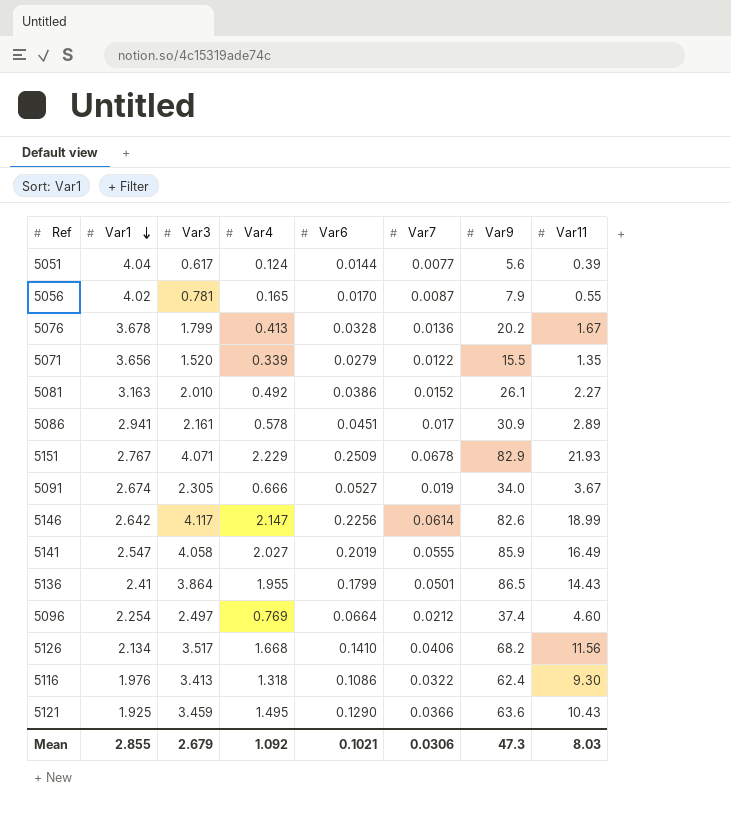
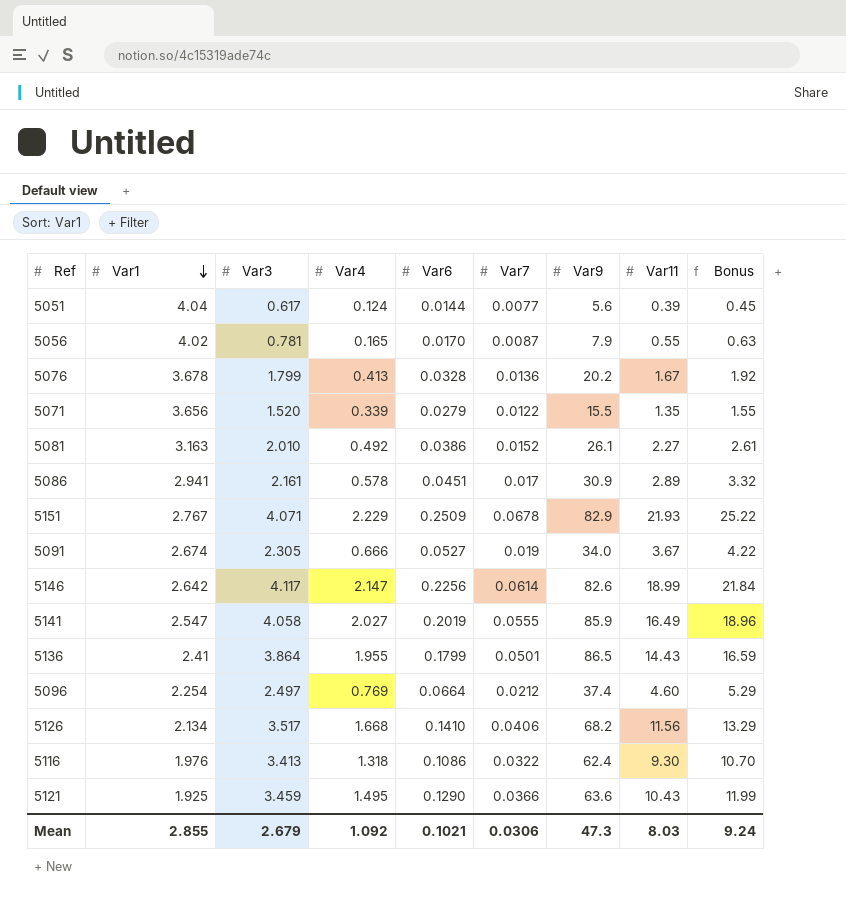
column Bonus | formula: none -> [Var11] * 1.15

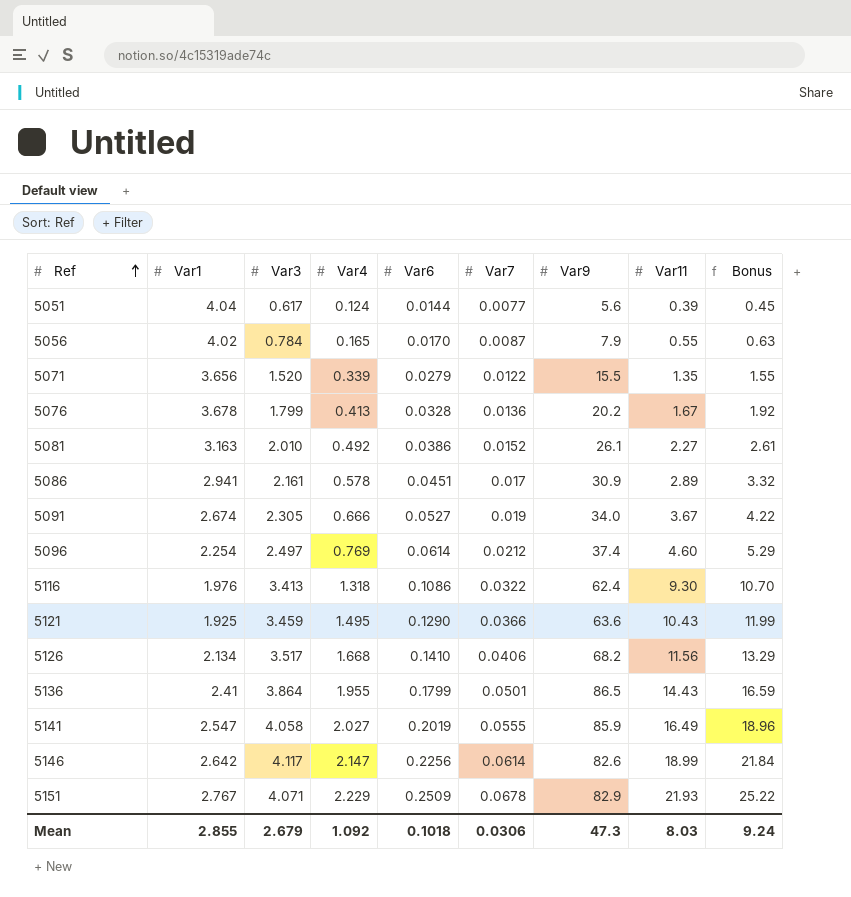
row order: Var1 descending -> Ref ascending
5056 | Var3: 0.781 -> 0.784
5096 | Var6: 0.0664 -> 0.0614
Mean | Var6: 0.1021 -> 0.1018

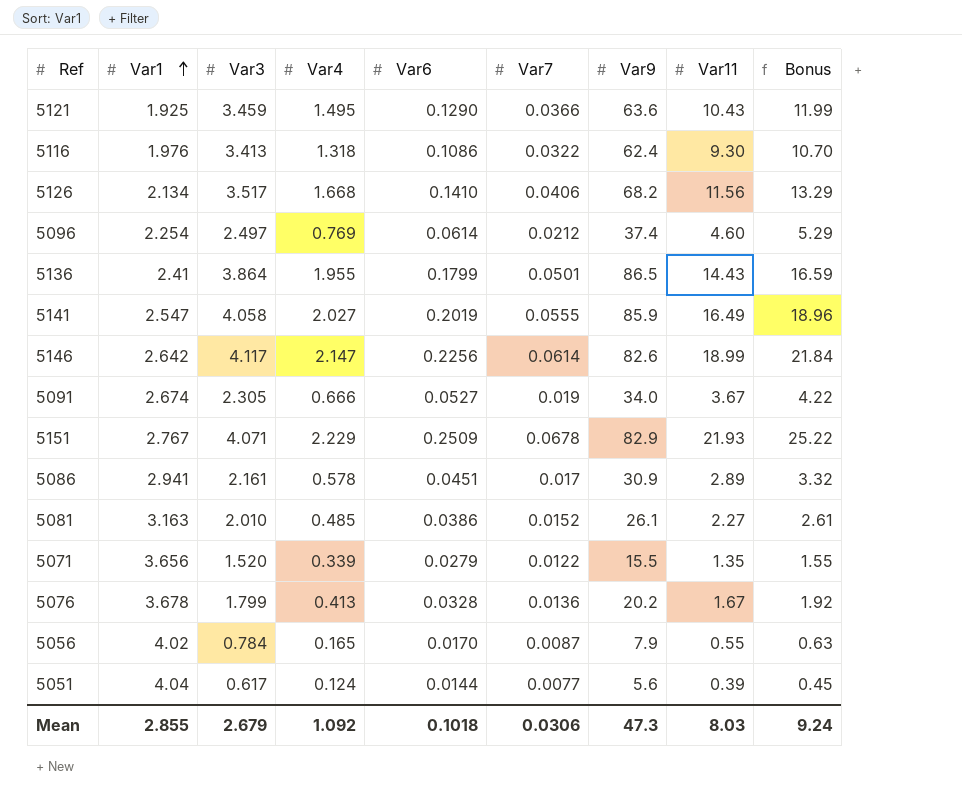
row order: Ref ascending -> Var1 ascending
5081 | Var4: 0.492 -> 0.485

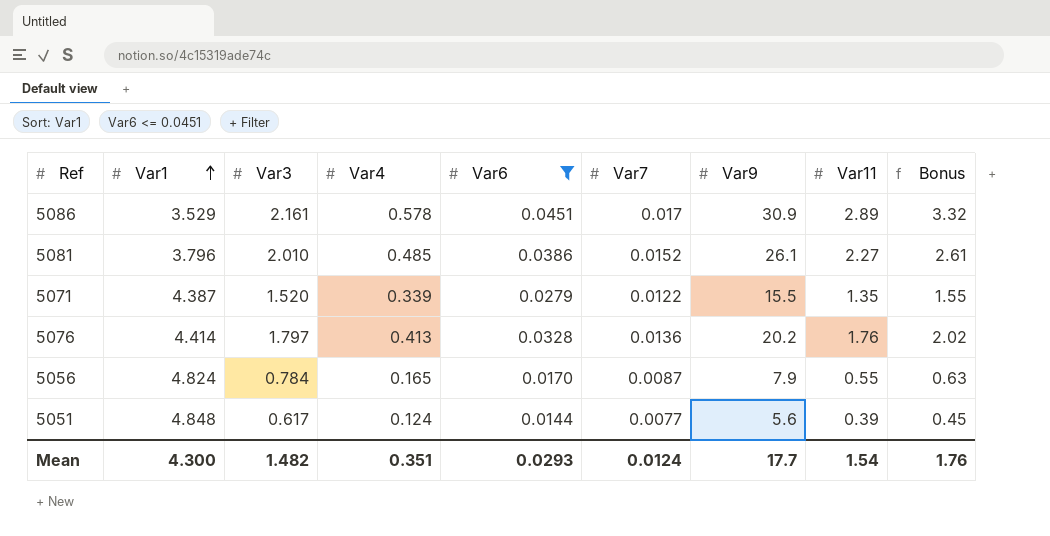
filter: none -> Var6 <= 0.0451
5086 | Var1: 2.941 -> 3.529
5081 | Var1: 3.163 -> 3.796
5071 | Var1: 3.656 -> 4.387
5076 | Var1: 3.678 -> 4.414
5076 | Var3: 1.799 -> 1.797
5076 | Var11: 1.67 -> 1.76
5076 | Bonus: 1.92 -> 2.02
5056 | Var1: 4.02 -> 4.824
5051 | Var1: 4.04 -> 4.848
Mean | Var1: 2.855 -> 4.300
Mean | Var3: 2.679 -> 1.482
Mean | Var4: 1.092 -> 0.351
Mean | Var6: 0.1018 -> 0.0293
Mean | Var7: 0.0306 -> 0.0124
Mean | Var9: 47.3 -> 17.7
Mean | Var11: 8.03 -> 1.54
Mean | Bonus: 9.24 -> 1.76

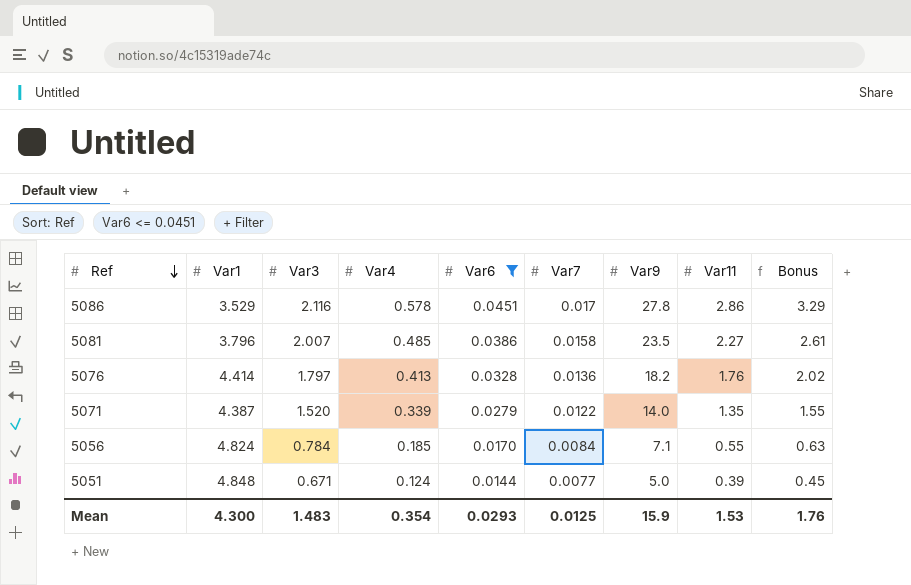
row order: Var1 ascending -> Ref descending
5086 | Var3: 2.161 -> 2.116
5086 | Var9: 30.9 -> 27.8
5086 | Var11: 2.89 -> 2.86
5086 | Bonus: 3.32 -> 3.29
5081 | Var3: 2.010 -> 2.007
5081 | Var7: 0.0152 -> 0.0158
5081 | Var9: 26.1 -> 23.5
5076 | Var9: 20.2 -> 18.2
5071 | Var9: 15.5 -> 14.0
5056 | Var4: 0.165 -> 0.185
5056 | Var7: 0.0087 -> 0.0084
5056 | Var9: 7.9 -> 7.1
5051 | Var3: 0.617 -> 0.671
5051 | Var9: 5.6 -> 5.0
Mean | Var3: 1.482 -> 1.483
Mean | Var4: 0.351 -> 0.354
Mean | Var7: 0.0124 -> 0.0125
Mean | Var9: 17.7 -> 15.9
Mean | Var11: 1.54 -> 1.53

